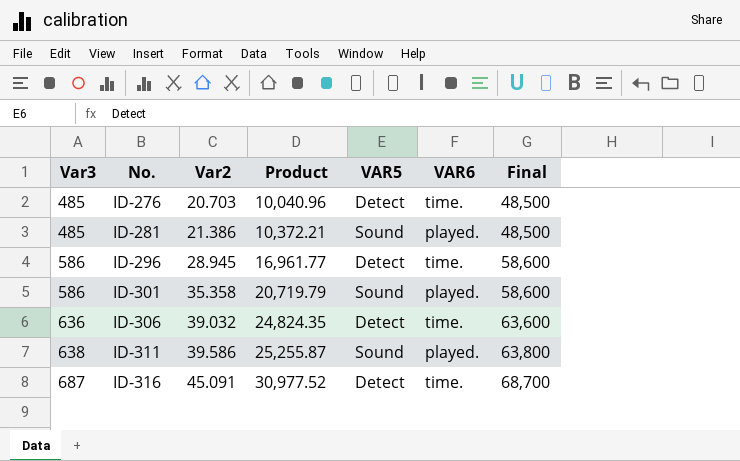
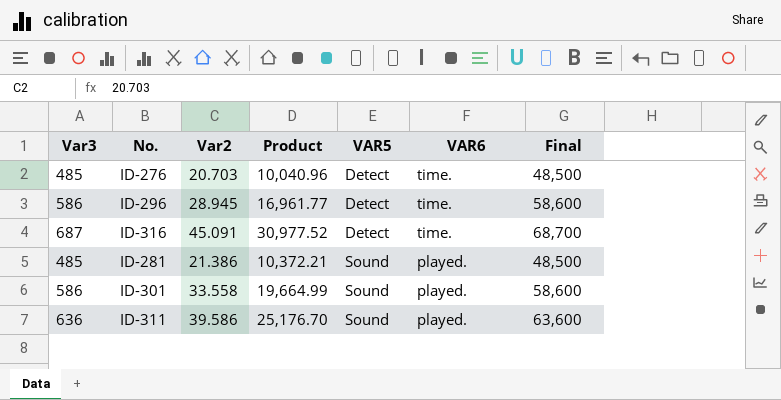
row order: Var3 ascending -> VAR5 ascending
row ID-306: 636 | 39.032 | 24,824.35 | Detect | time. | 63,600 -> none
ID-301 | Var2: 35.358 -> 33.558
ID-301 | Product: 20,719.79 -> 19,664.99
ID-311 | Var3: 638 -> 636
ID-311 | Product: 25,255.87 -> 25,176.70
ID-311 | Final: 63,800 -> 63,600

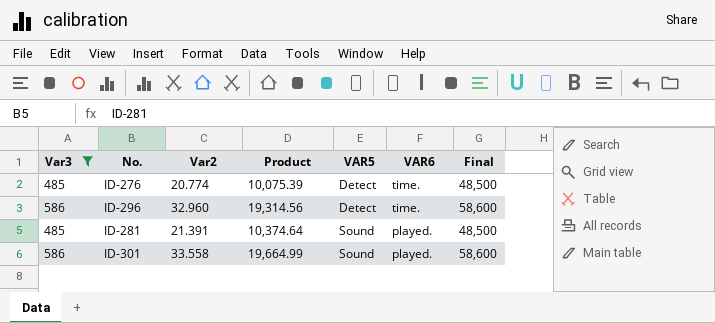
filter: none -> Var3 <= 586
ID-276 | Var2: 20.703 -> 20.774
ID-276 | Product: 10,040.96 -> 10,075.39
ID-296 | Var2: 28.945 -> 32.960
ID-296 | Product: 16,961.77 -> 19,314.56
ID-281 | Var2: 21.386 -> 21.391
ID-281 | Product: 10,372.21 -> 10,374.64

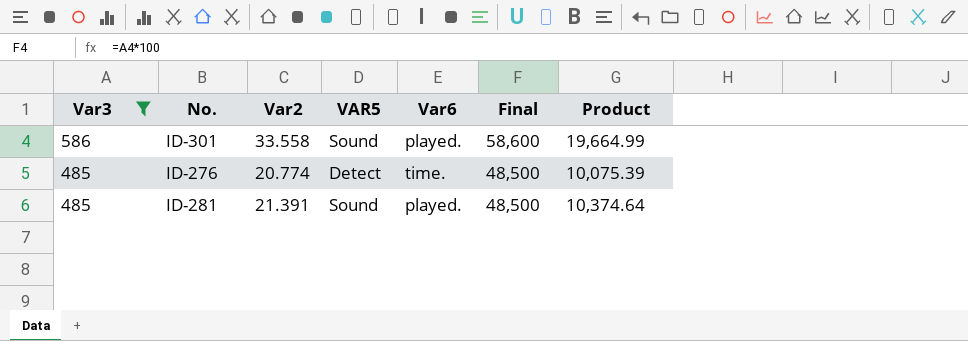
row order: VAR5 ascending -> Var3 descending
column name: VAR6 -> Var6
column Product | position: 4 -> 7
row ID-296: 586 | 32.960 | 19,314.56 | Detect | time. | 58,600 -> none

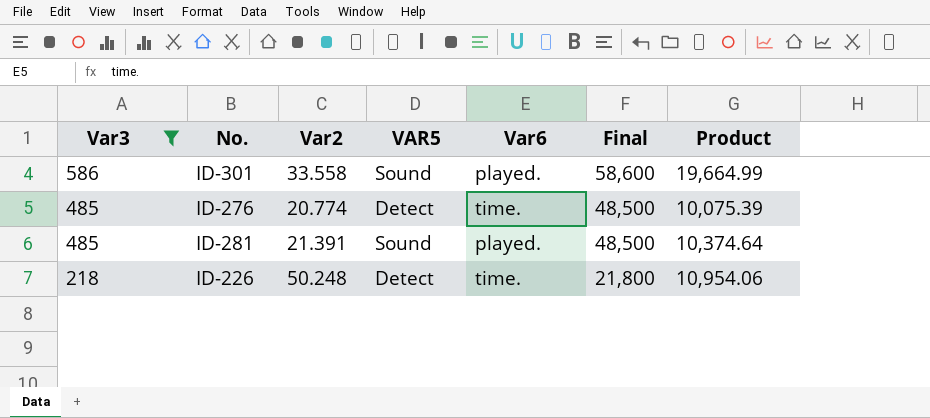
row ID-226: none -> 218 | 50.248 | Detect | time. | 21,800 | 10,954.06

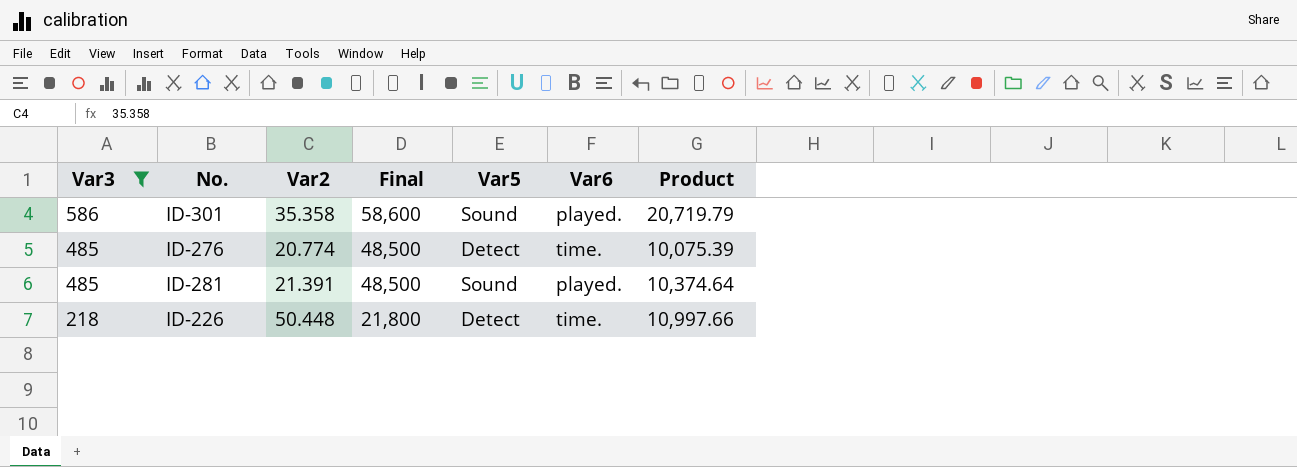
column Final | position: 6 -> 4
column name: VAR5 -> Var5
ID-301 | Var2: 33.558 -> 35.358
ID-301 | Product: 19,664.99 -> 20,719.79
ID-226 | Var2: 50.248 -> 50.448
ID-226 | Product: 10,954.06 -> 10,997.66

